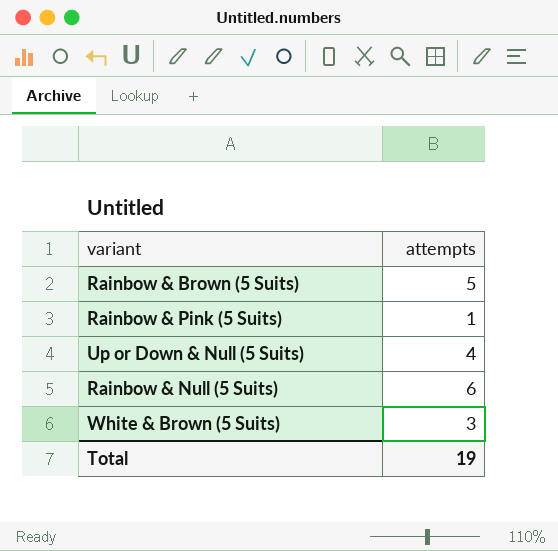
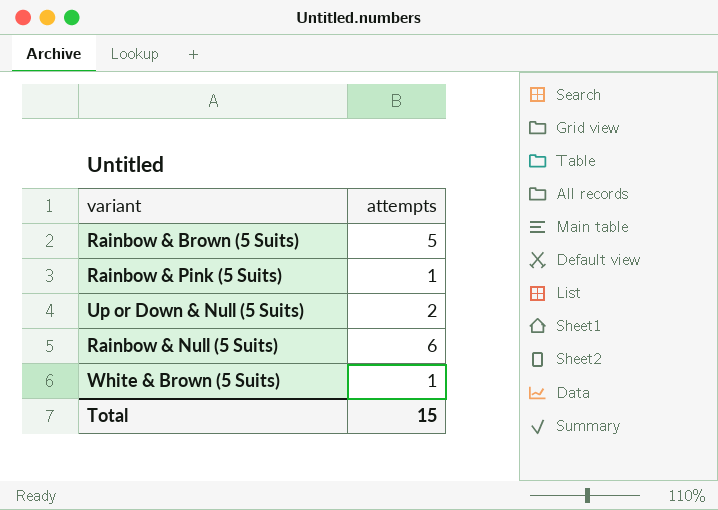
Up or Down & Null (5 Suits) | attempts: 4 -> 2
White & Brown (5 Suits) | attempts: 3 -> 1
Total | attempts: 19 -> 15

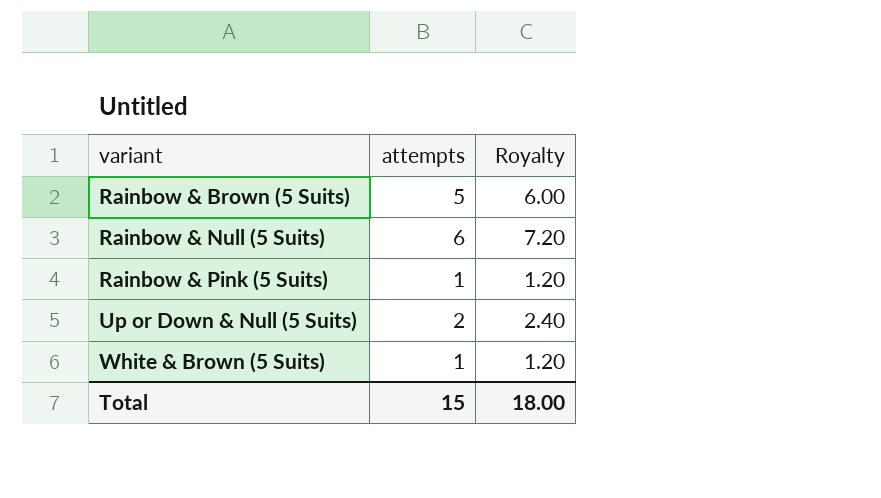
row order: none -> variant ascending
column Royalty | formula: none -> [attempts] * 1.2

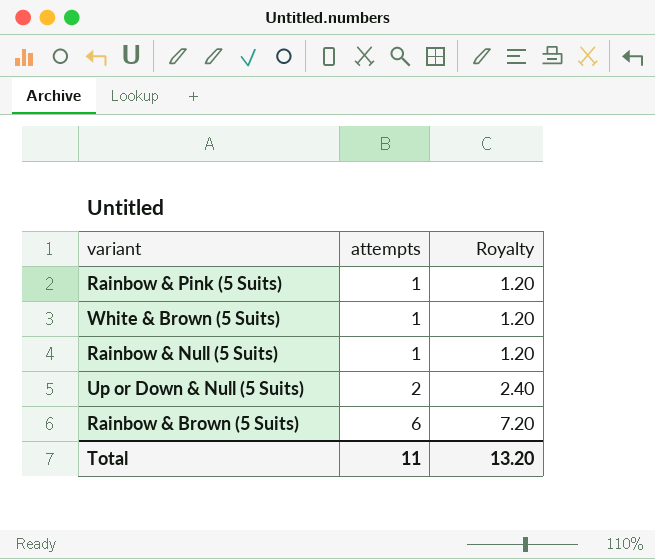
row order: variant ascending -> attempts ascending
Rainbow & Null (5 Suits) | attempts: 6 -> 1
Rainbow & Null (5 Suits) | Royalty: 7.20 -> 1.20
Rainbow & Brown (5 Suits) | attempts: 5 -> 6
Rainbow & Brown (5 Suits) | Royalty: 6.00 -> 7.20
Total | attempts: 15 -> 11
Total | Royalty: 18.00 -> 13.20

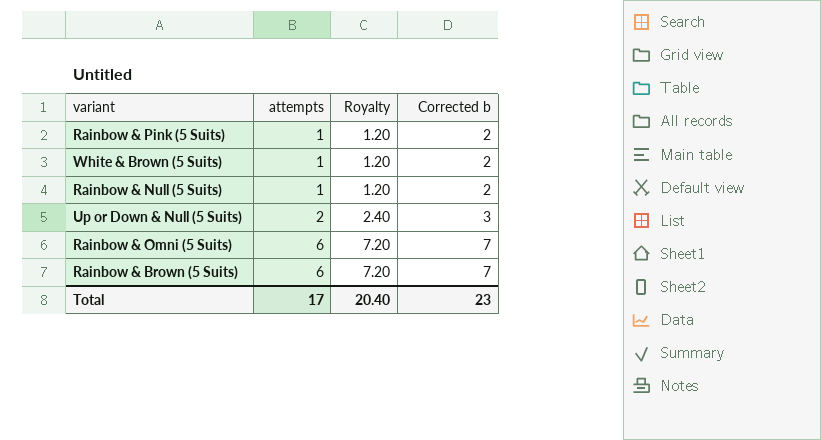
column Corrected b | formula: none -> [attempts] + 1
row Rainbow & Omni (5 Suits): none -> 6 | 7.20 | 7
Total | attempts: 11 -> 17
Total | Royalty: 13.20 -> 20.40

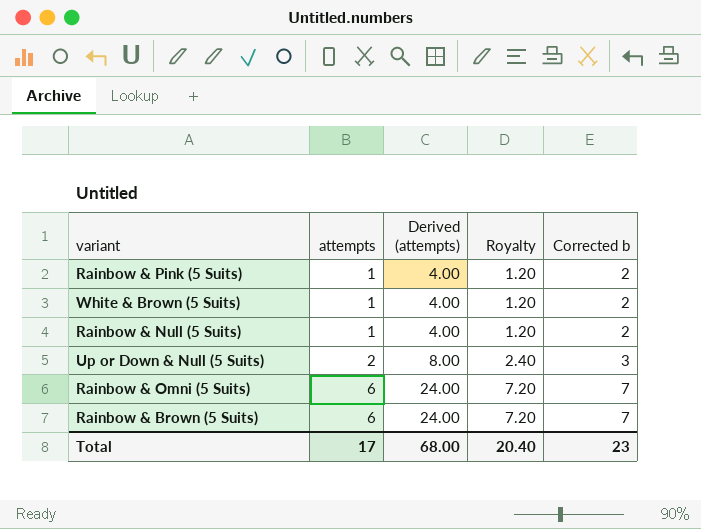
column Derived (attempts) | formula: none -> [attempts] * 4

